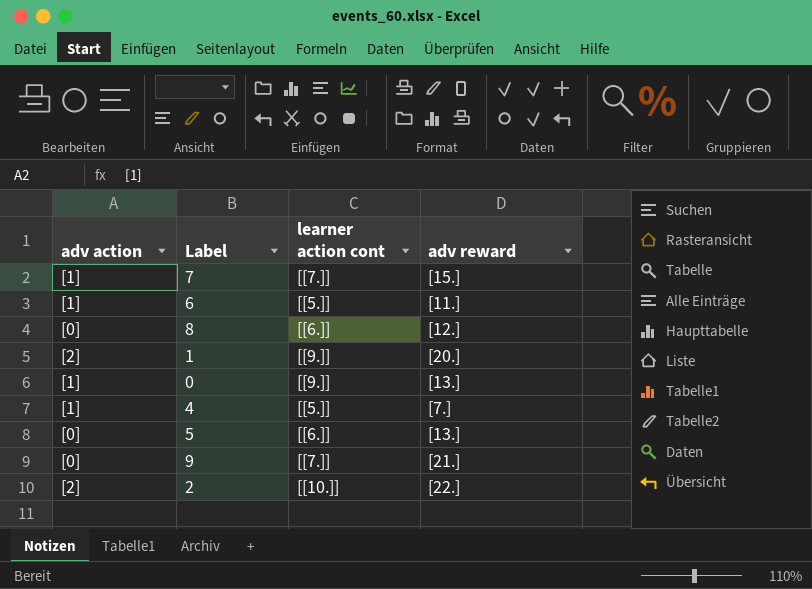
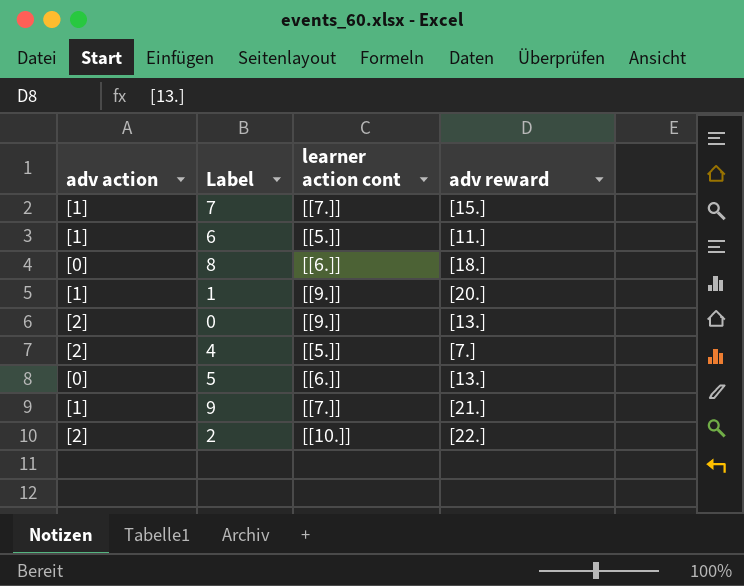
8 | adv reward: [12.] -> [18.]
1 | adv action: [2] -> [1]
0 | adv action: [1] -> [2]
4 | adv action: [1] -> [2]
9 | adv action: [0] -> [1]

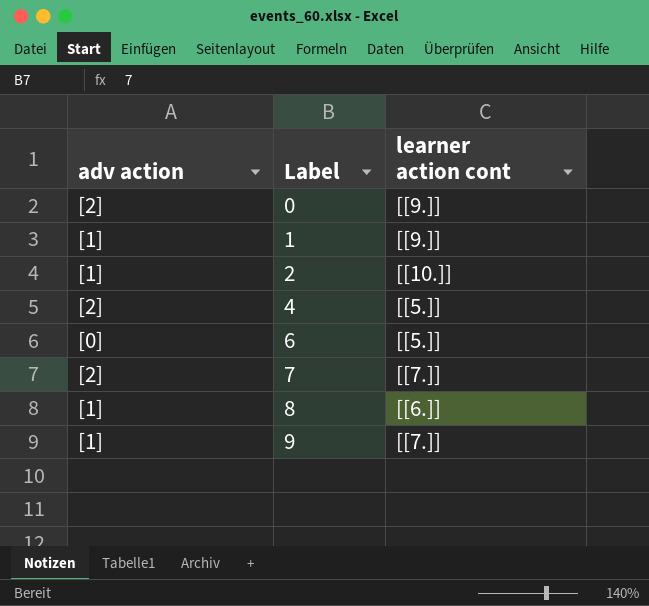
row order: none -> Label ascending
column adv reward | position: 4 -> none
row 5: [0] | [[6.]] | [13.] -> none
2 | adv action: [2] -> [1]
6 | adv action: [1] -> [0]
7 | adv action: [1] -> [2]
8 | adv action: [0] -> [1]

